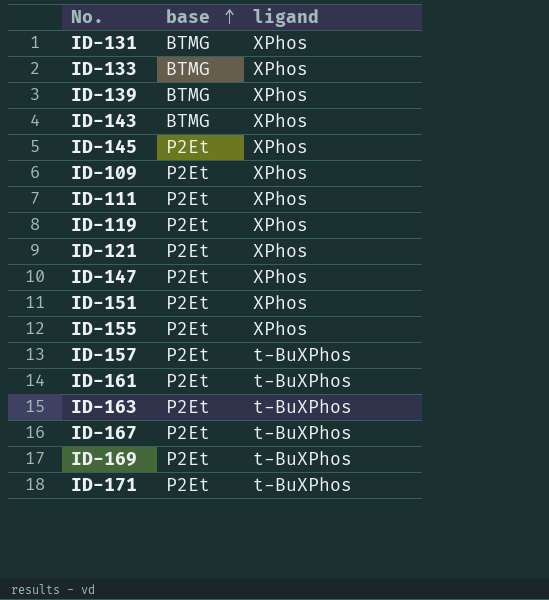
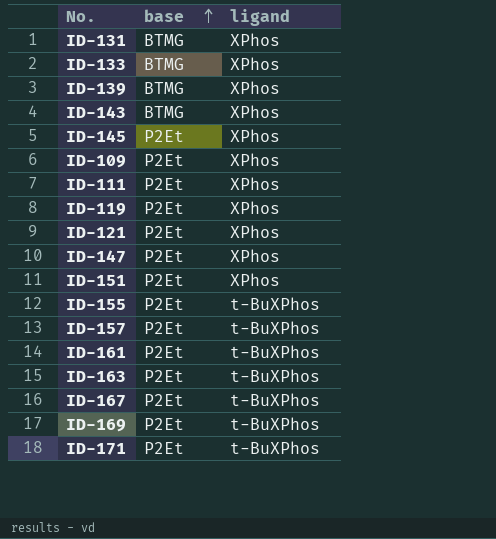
ID-155 | ligand: XPhos -> t-BuXPhos

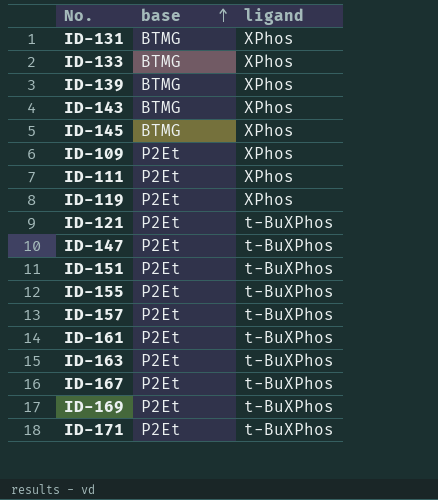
ID-145 | base: P2Et -> BTMG
ID-121 | ligand: XPhos -> t-BuXPhos
ID-147 | ligand: XPhos -> t-BuXPhos
ID-151 | ligand: XPhos -> t-BuXPhos

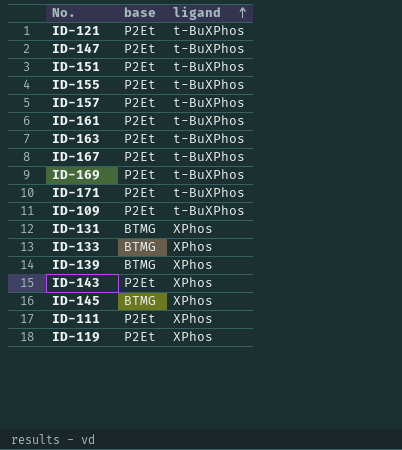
row order: base ascending -> ligand ascending
ID-109 | ligand: XPhos -> t-BuXPhos
ID-143 | base: BTMG -> P2Et

